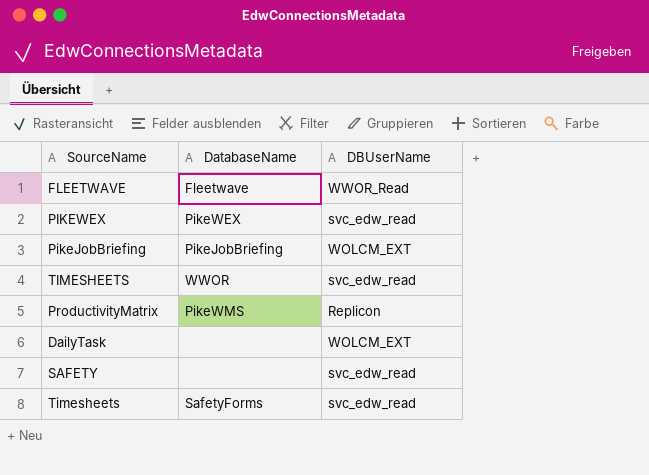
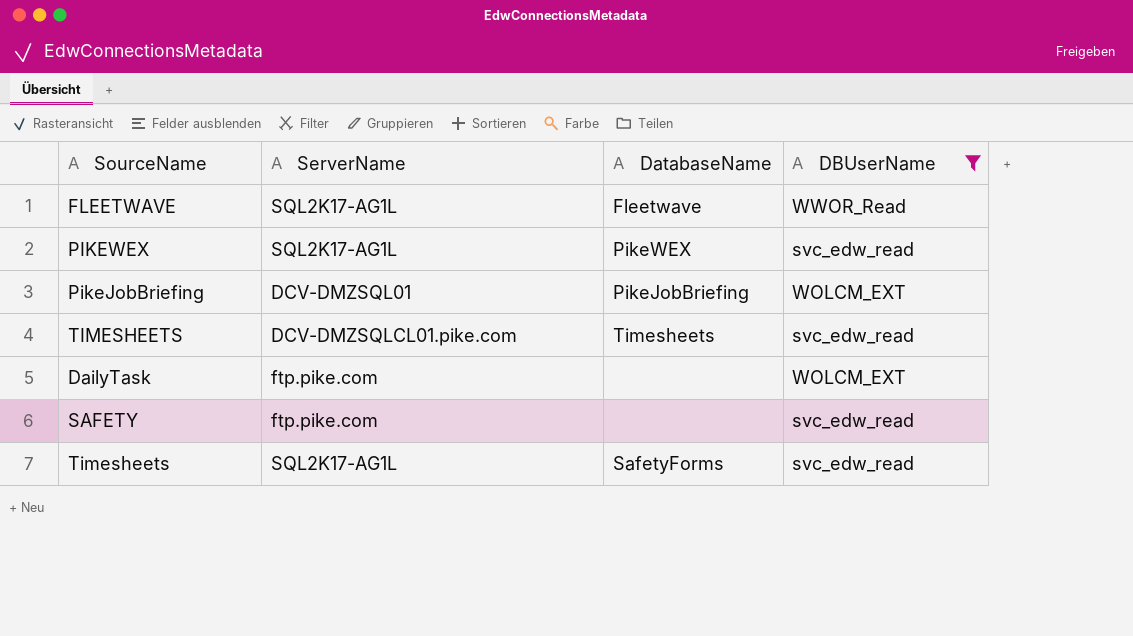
filter: none -> DBUserName != Replicon
column ServerName | position: none -> 2
TIMESHEETS | DatabaseName: WWOR -> Timesheets

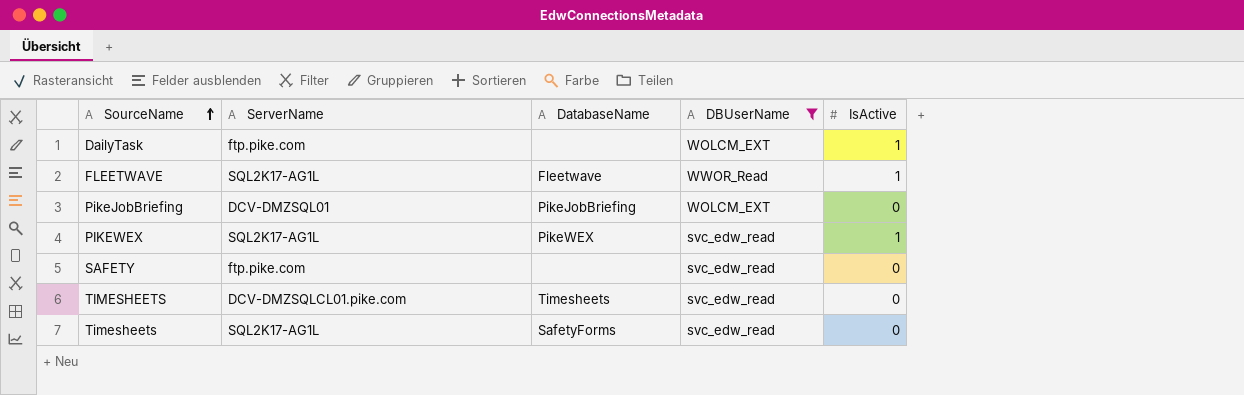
row order: none -> SourceName ascending
column IsActive | position: none -> 5

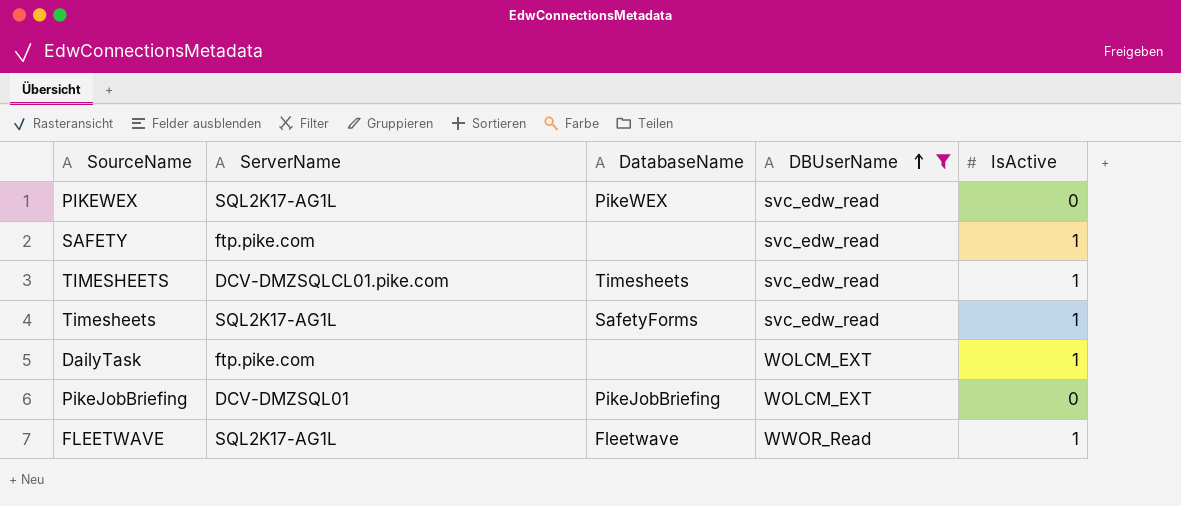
row order: SourceName ascending -> DBUserName ascending
PIKEWEX | IsActive: 1 -> 0
SAFETY | IsActive: 0 -> 1
TIMESHEETS | IsActive: 0 -> 1
Timesheets | IsActive: 0 -> 1

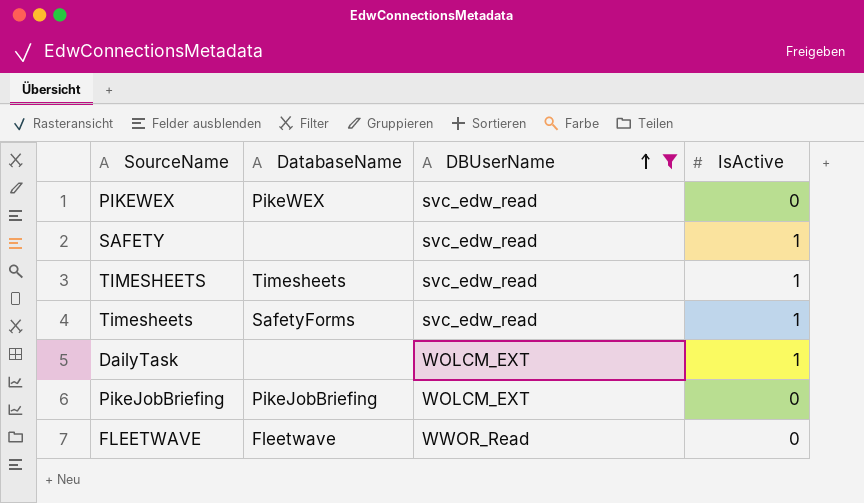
column ServerName | position: 2 -> none
FLEETWAVE | IsActive: 1 -> 0

